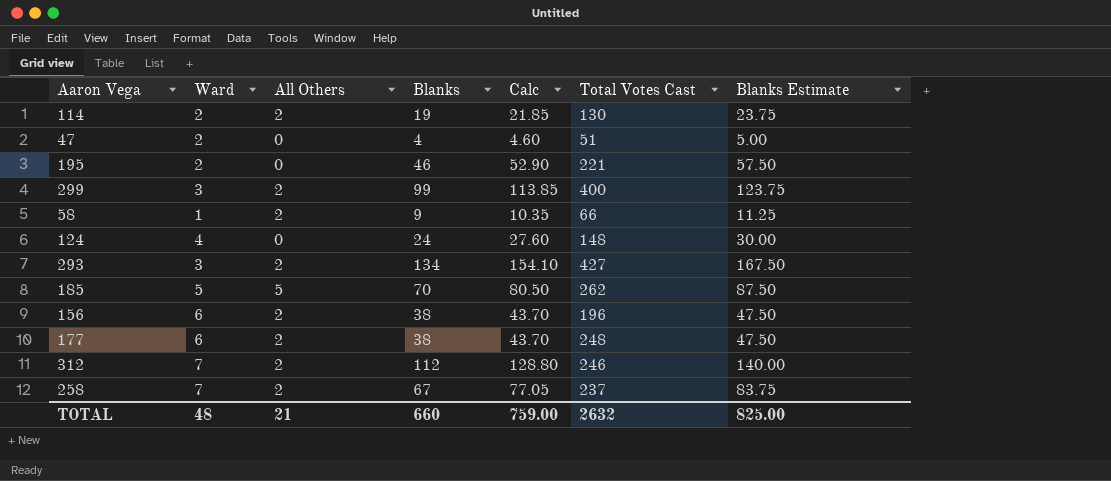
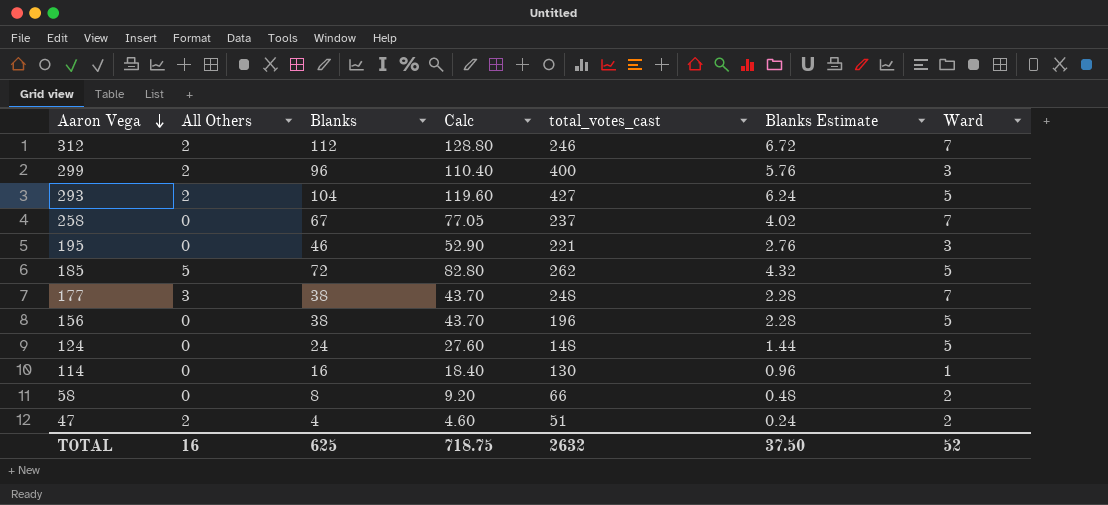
row order: none -> Aaron Vega descending
column name: Total Votes Cast -> total_votes_cast
column Blanks Estimate | formula: [Blanks] * 1.25 -> [Blanks] * 0.06
column Ward | position: 2 -> 7
299 | Blanks: 99 -> 96
299 | Calc: 113.85 -> 110.40
293 | Blanks: 134 -> 104
293 | Calc: 154.10 -> 119.60
293 | Ward: 3 -> 5
258 | All Others: 2 -> 0
195 | Ward: 2 -> 3
185 | Blanks: 70 -> 72
185 | Calc: 80.50 -> 82.80
177 | All Others: 2 -> 3
177 | Ward: 6 -> 7
156 | All Others: 2 -> 0
156 | Ward: 6 -> 5
124 | Ward: 4 -> 5
114 | All Others: 2 -> 0
114 | Blanks: 19 -> 16
114 | Calc: 21.85 -> 18.40
114 | Ward: 2 -> 1
58 | All Others: 2 -> 0
58 | Blanks: 9 -> 8
58 | Calc: 10.35 -> 9.20
58 | Ward: 1 -> 2
47 | All Others: 0 -> 2
TOTAL | All Others: 21 -> 16
TOTAL | Blanks: 660 -> 625
TOTAL | Calc: 759.00 -> 718.75
TOTAL | Blanks Estimate: 825.00 -> 37.50
TOTAL | Ward: 48 -> 52

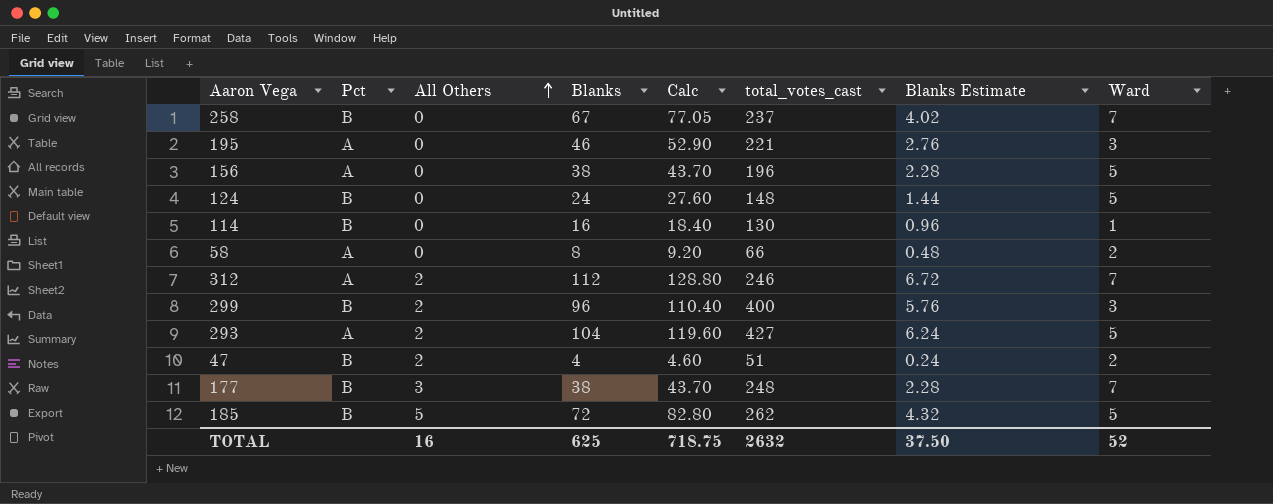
row order: Aaron Vega descending -> All Others ascending
column Pct | position: none -> 2

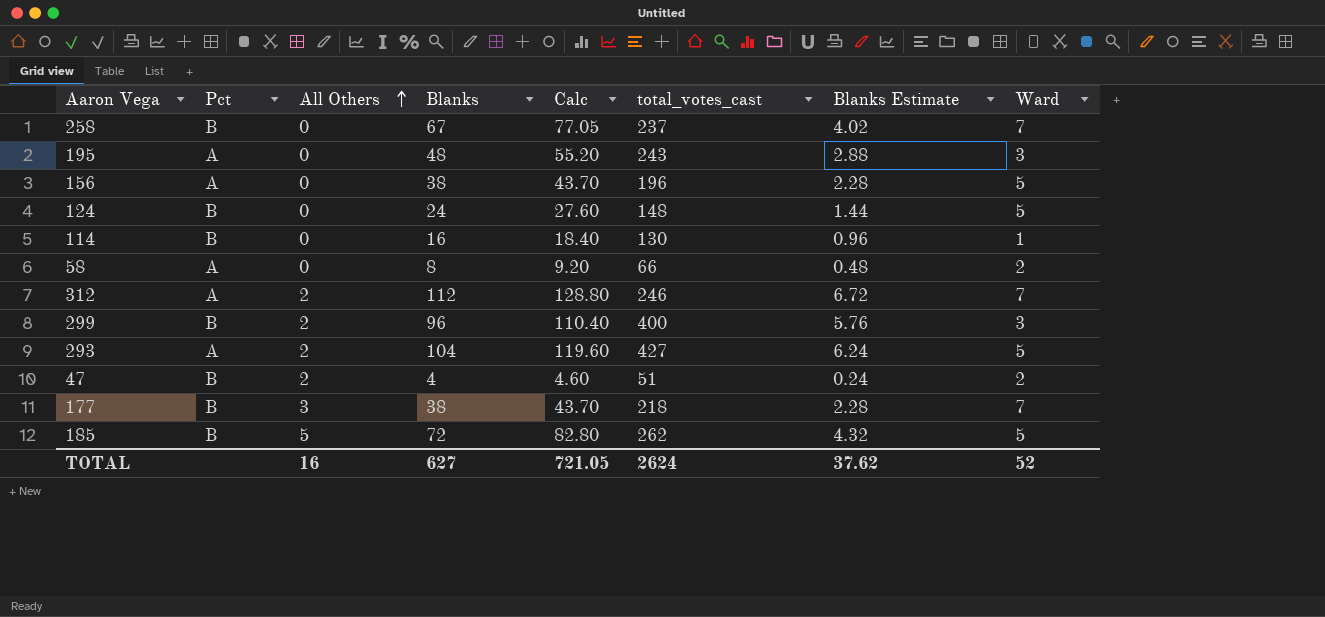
195 | Blanks: 46 -> 48
195 | Calc: 52.90 -> 55.20
195 | total_votes_cast: 221 -> 243
195 | Blanks Estimate: 2.76 -> 2.88
177 | total_votes_cast: 248 -> 218
TOTAL | Blanks: 625 -> 627
TOTAL | Calc: 718.75 -> 721.05
TOTAL | total_votes_cast: 2632 -> 2624
TOTAL | Blanks Estimate: 37.50 -> 37.62

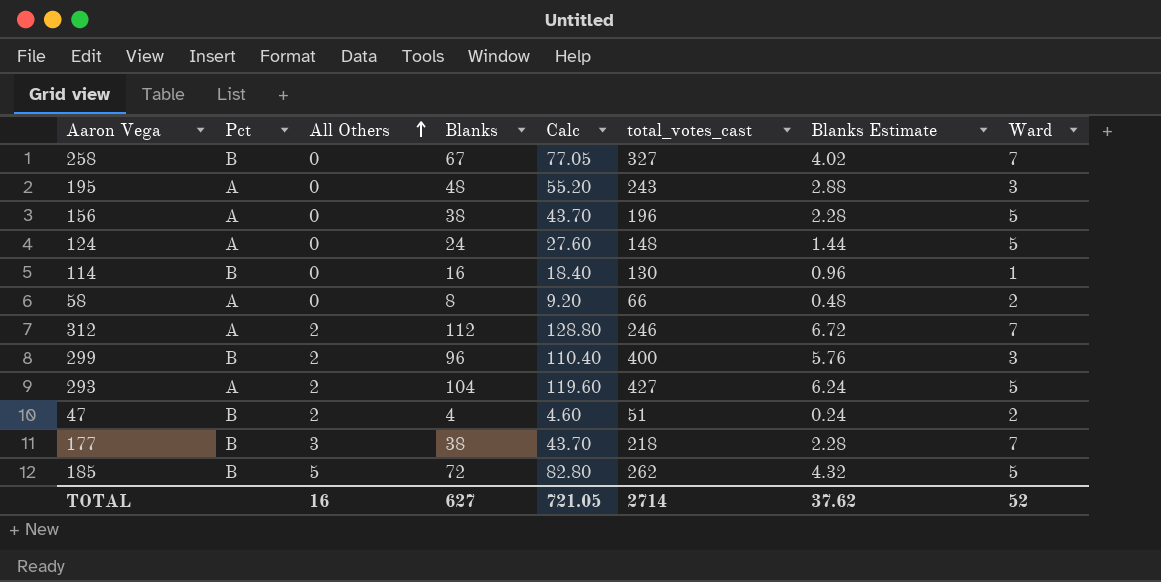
258 | total_votes_cast: 237 -> 327
124 | Pct: B -> A
TOTAL | total_votes_cast: 2624 -> 2714

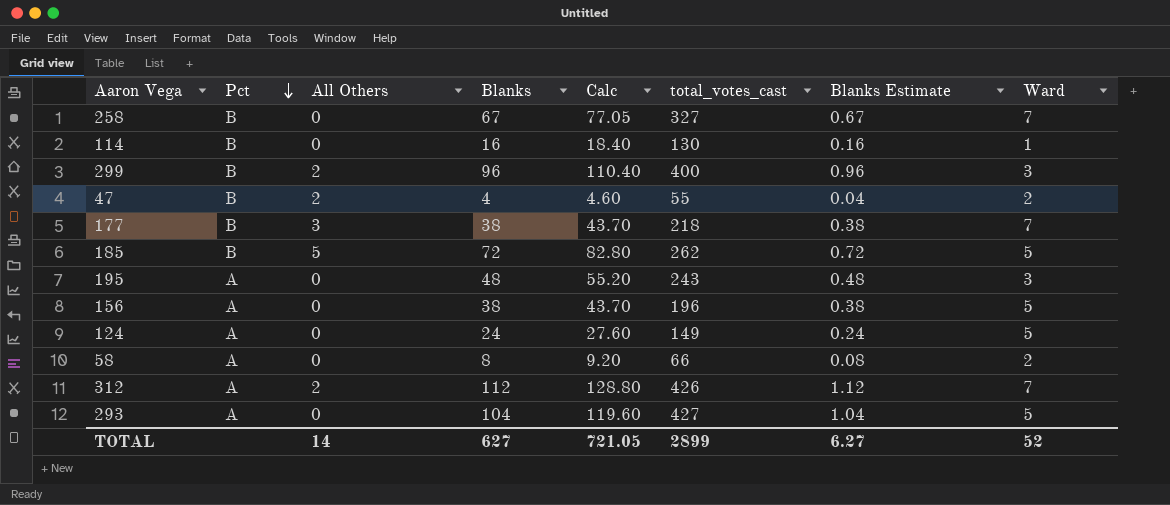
row order: All Others ascending -> Pct descending
column Blanks Estimate | formula: [Blanks] * 0.06 -> [Blanks] * 0.01
47 | total_votes_cast: 51 -> 55
124 | total_votes_cast: 148 -> 149
312 | total_votes_cast: 246 -> 426
293 | All Others: 2 -> 0
TOTAL | All Others: 16 -> 14
TOTAL | total_votes_cast: 2714 -> 2899
TOTAL | Blanks Estimate: 37.62 -> 6.27

